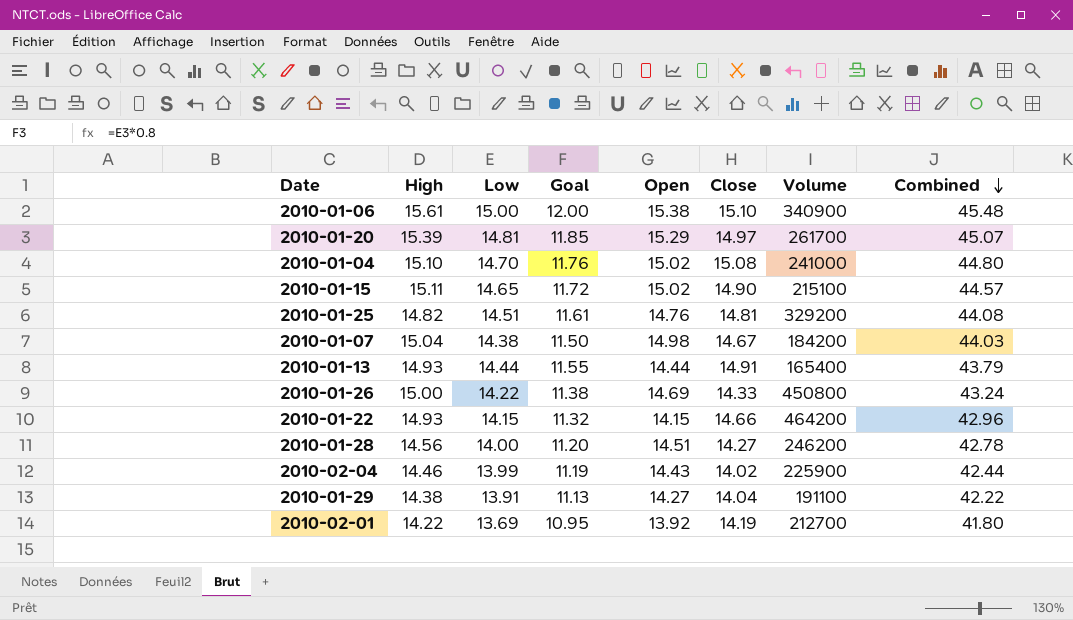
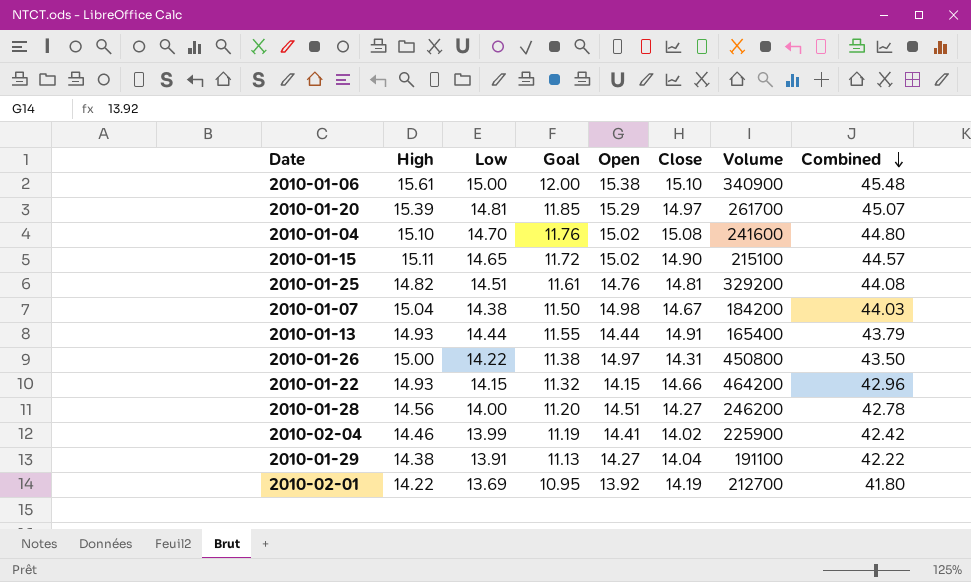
2010-01-04 | Volume: 241000 -> 241600
2010-01-26 | Open: 14.69 -> 14.97
2010-01-26 | Close: 14.33 -> 14.31
2010-01-26 | Combined: 43.24 -> 43.50
2010-02-04 | Open: 14.43 -> 14.41
2010-02-04 | Combined: 42.44 -> 42.42

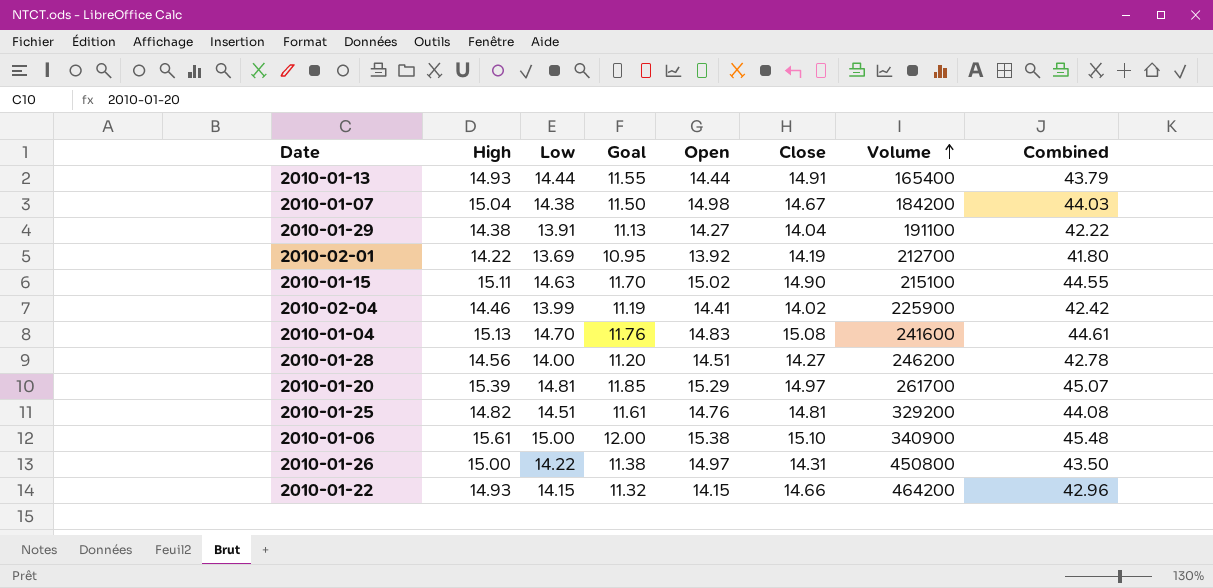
row order: Combined descending -> Volume ascending
2010-01-15 | Low: 14.65 -> 14.63
2010-01-15 | Goal: 11.72 -> 11.70
2010-01-15 | Combined: 44.57 -> 44.55
2010-01-04 | High: 15.10 -> 15.13
2010-01-04 | Open: 15.02 -> 14.83
2010-01-04 | Combined: 44.80 -> 44.61

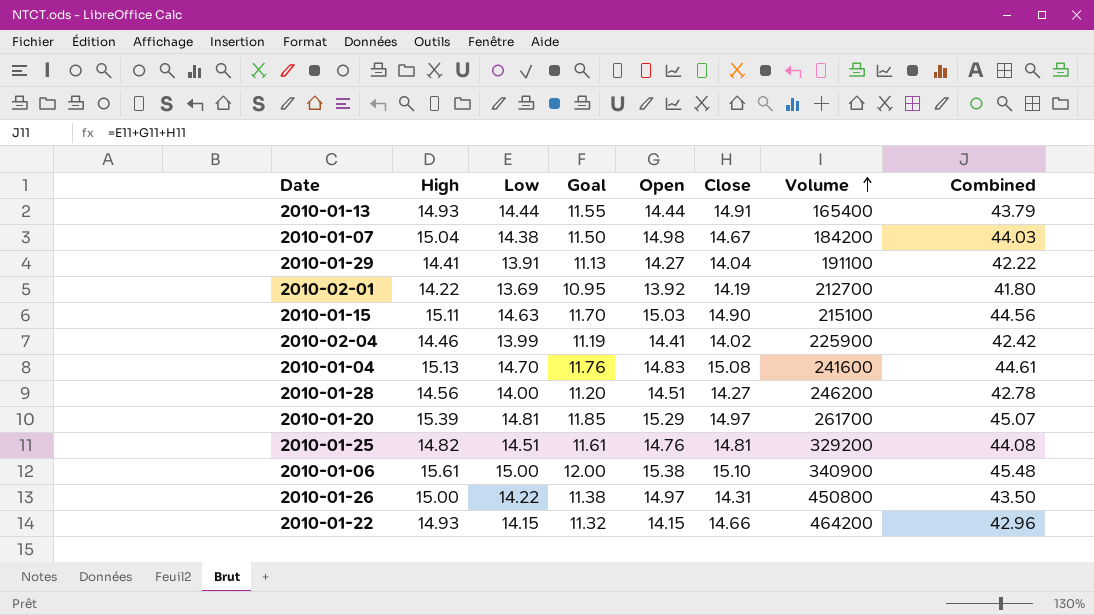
2010-01-29 | High: 14.38 -> 14.41
2010-01-15 | Open: 15.02 -> 15.03
2010-01-15 | Combined: 44.55 -> 44.56

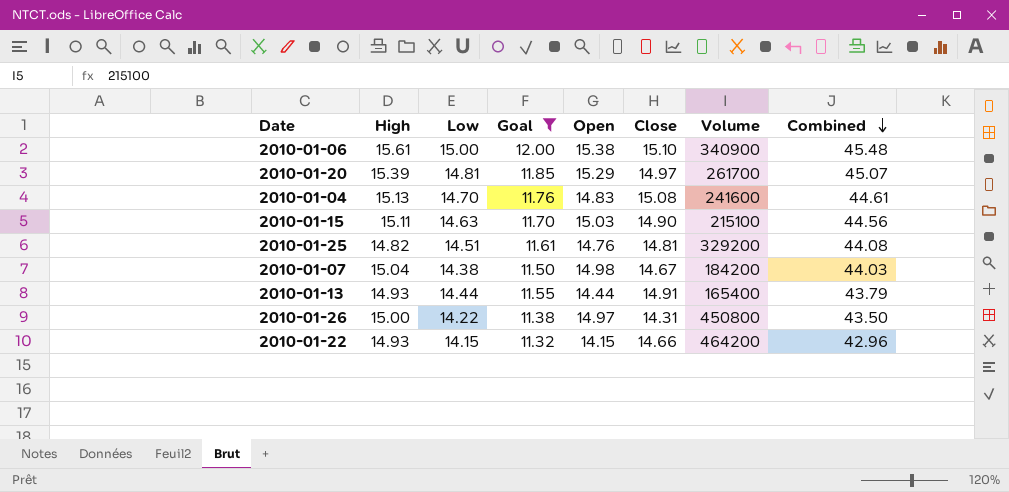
filter: none -> Goal >= 11.32
row order: Volume ascending -> Combined descending

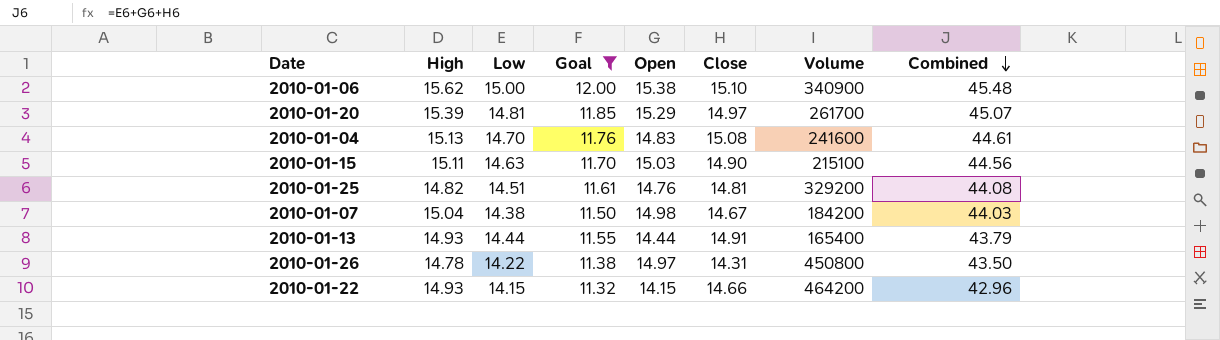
2010-01-06 | High: 15.61 -> 15.62
2010-01-26 | High: 15.00 -> 14.78

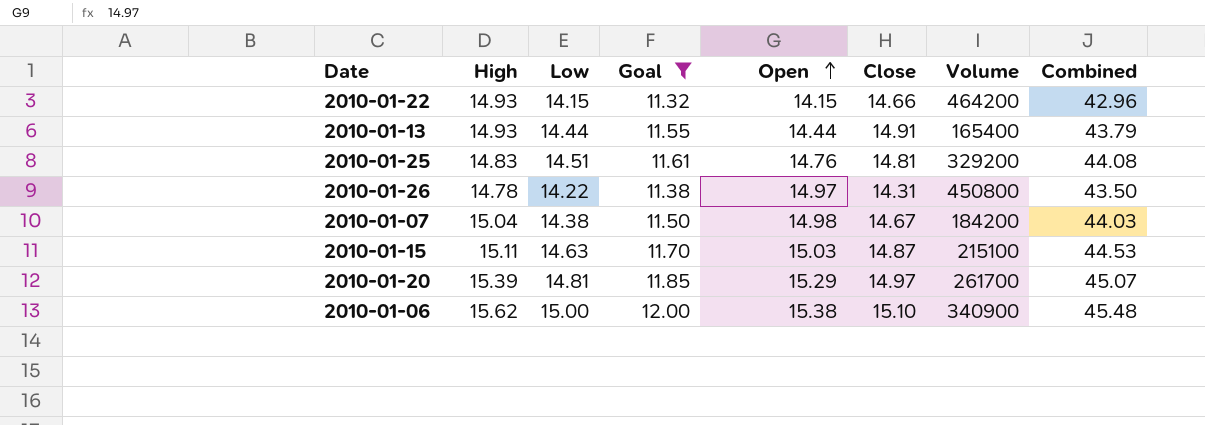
row order: Combined descending -> Open ascending
row 2010-01-04: 15.13 | 14.70 | 11.76 | 14.83 | 15.08 | 241600 | 44.61 -> none
2010-01-25 | High: 14.82 -> 14.83
2010-01-15 | Close: 14.90 -> 14.87
2010-01-15 | Combined: 44.56 -> 44.53

